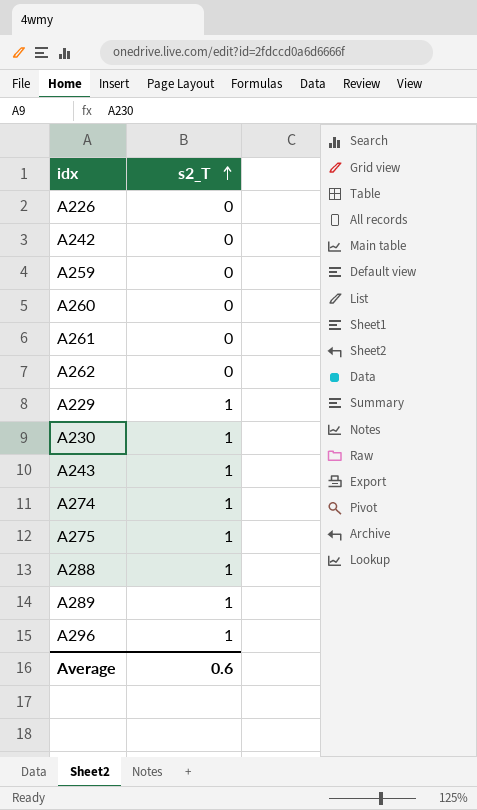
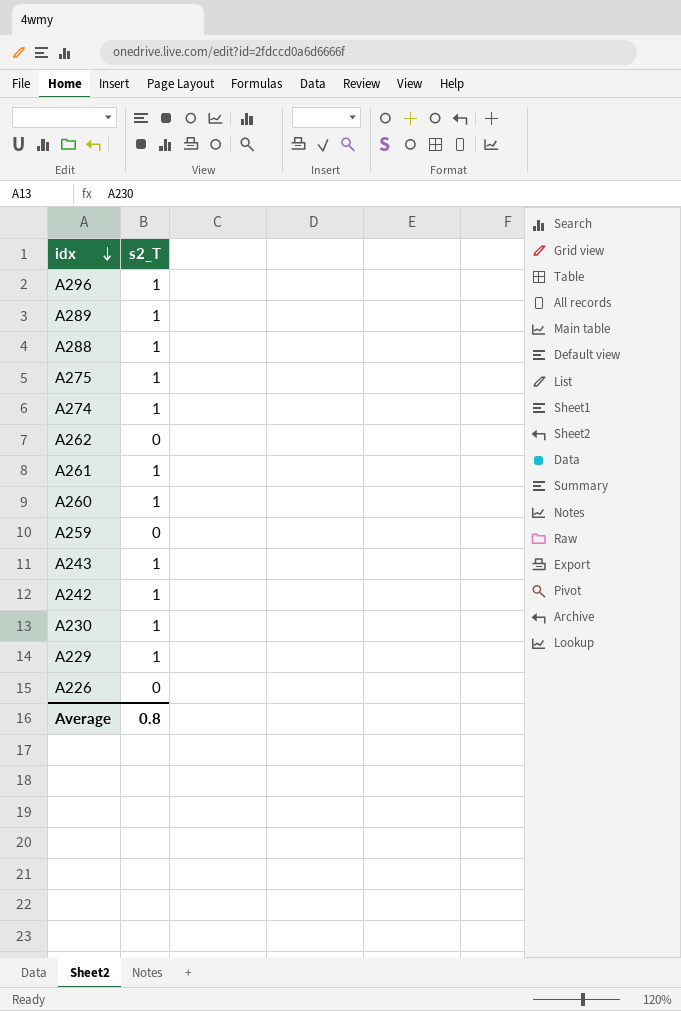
row order: s2_T ascending -> idx descending
A261 | s2_T: 0 -> 1
A260 | s2_T: 0 -> 1
A242 | s2_T: 0 -> 1
Average | s2_T: 0.6 -> 0.8

